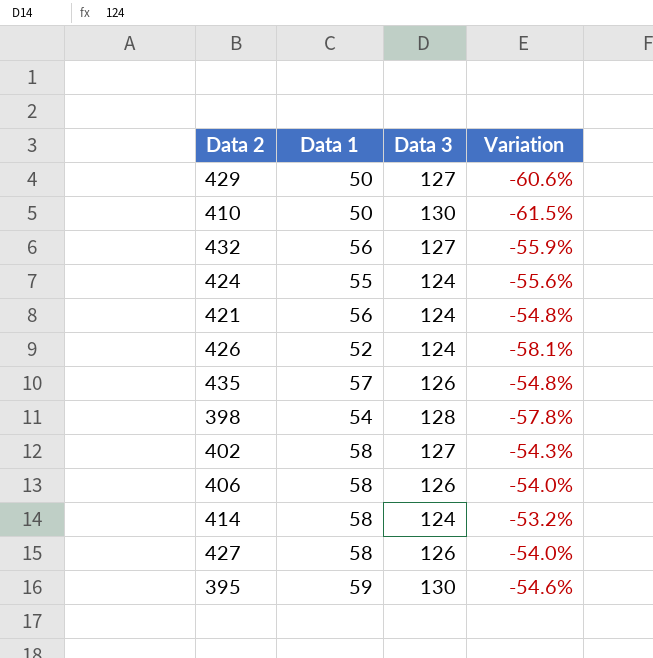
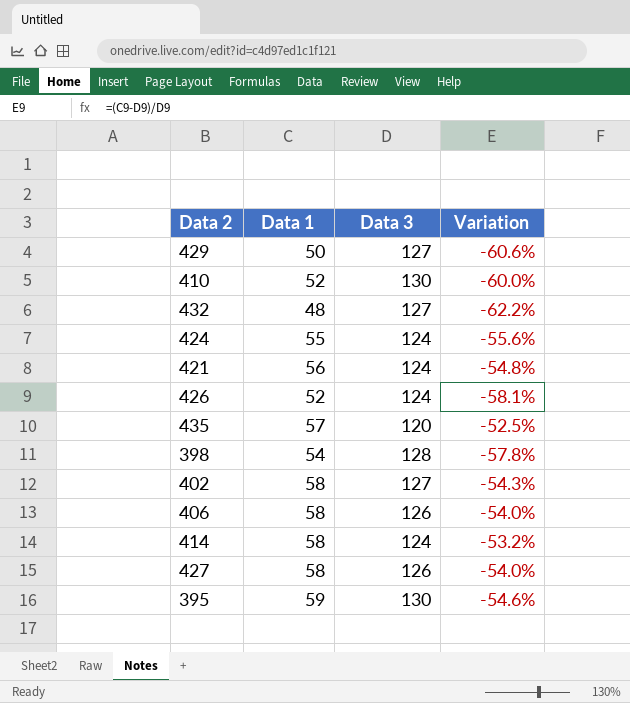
410 | Data 1: 50 -> 52
410 | Variation: -61.5% -> -60.0%
432 | Data 1: 56 -> 48
432 | Variation: -55.9% -> -62.2%
435 | Data 3: 126 -> 120
435 | Variation: -54.8% -> -52.5%

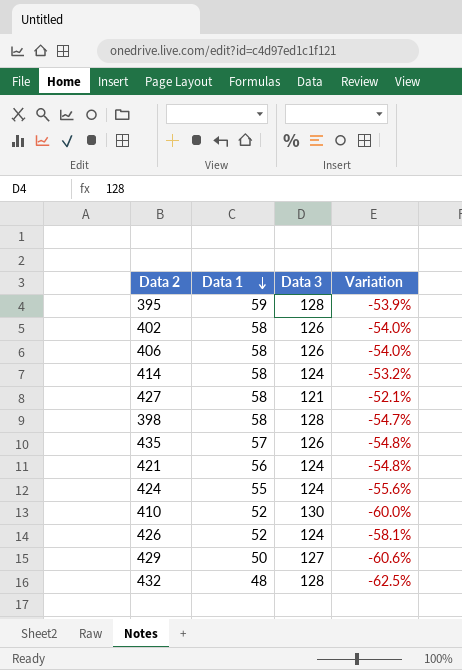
row order: none -> Data 1 descending
395 | Data 3: 130 -> 128
395 | Variation: -54.6% -> -53.9%
402 | Data 3: 127 -> 126
402 | Variation: -54.3% -> -54.0%
427 | Data 3: 126 -> 121
427 | Variation: -54.0% -> -52.1%
398 | Data 1: 54 -> 58
398 | Variation: -57.8% -> -54.7%
435 | Data 3: 120 -> 126
435 | Variation: -52.5% -> -54.8%
432 | Data 3: 127 -> 128
432 | Variation: -62.2% -> -62.5%

